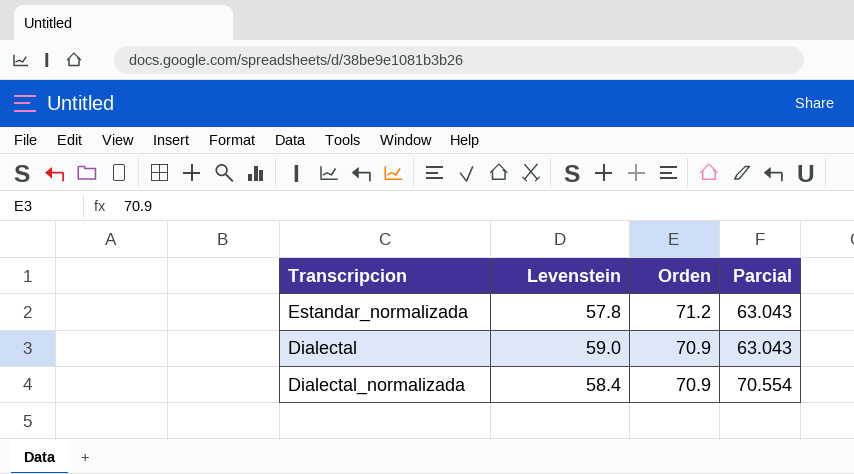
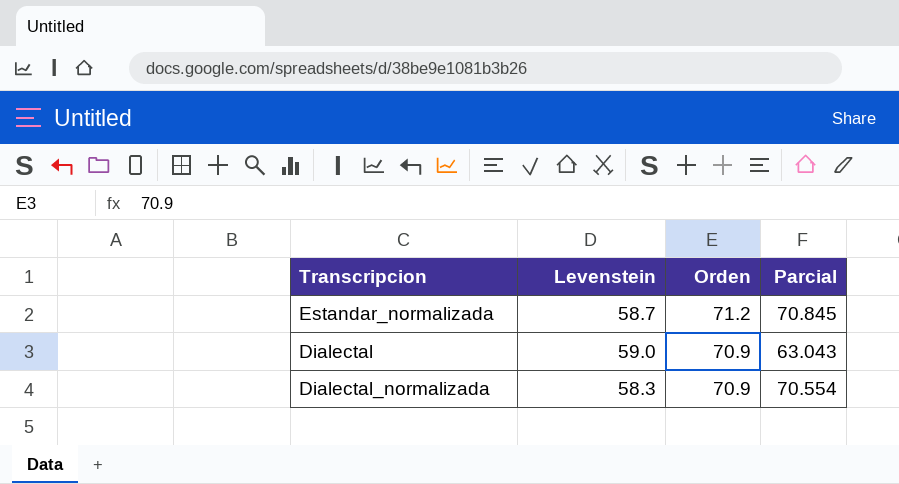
Estandar_normalizada | Levenstein: 57.8 -> 58.7
Estandar_normalizada | Parcial: 63.043 -> 70.845
Dialectal_normalizada | Levenstein: 58.4 -> 58.3

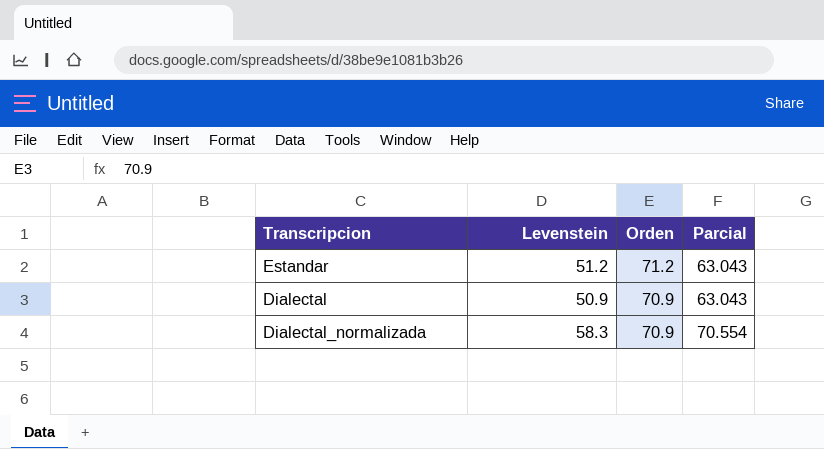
row Estandar_normalizada: 58.7 | 71.2 | 70.845 -> none
row Estandar: none -> 51.2 | 71.2 | 63.043
Dialectal | Levenstein: 59.0 -> 50.9

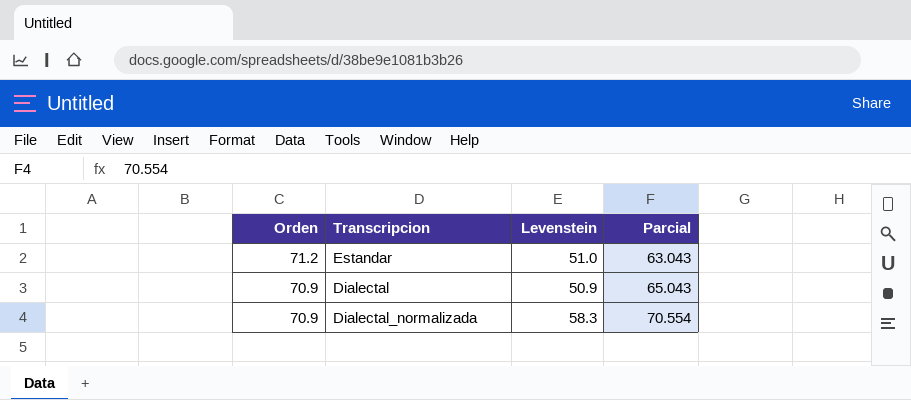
column Orden | position: 3 -> 1
Estandar | Levenstein: 51.2 -> 51.0
Dialectal | Parcial: 63.043 -> 65.043

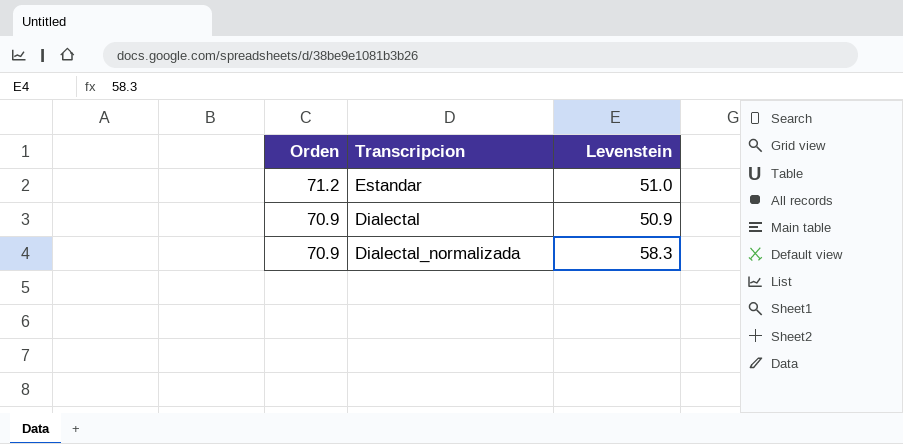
column Parcial | position: 4 -> none

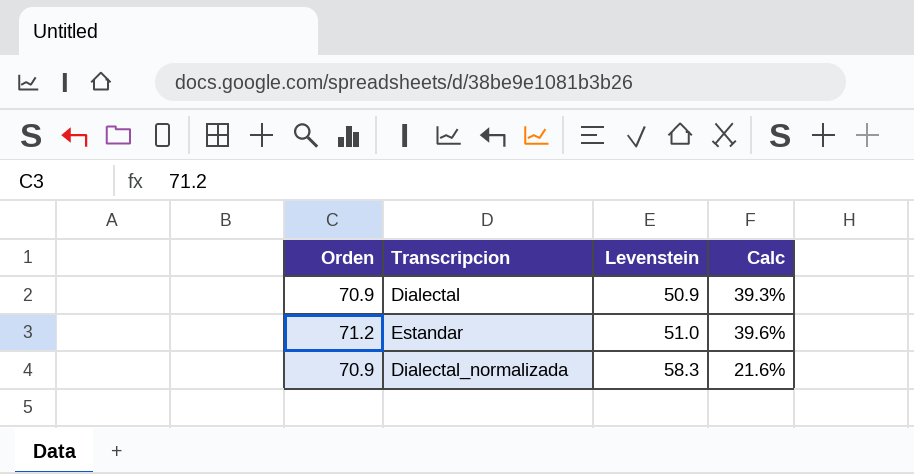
row order: Orden descending -> Levenstein ascending
column Calc | formula: none -> ([Orden] - [Levenstein]) / [Levenstein]

